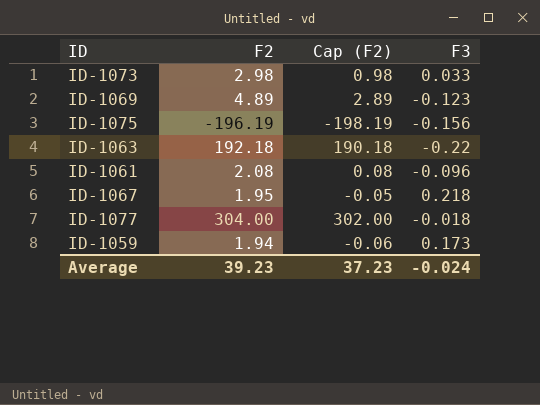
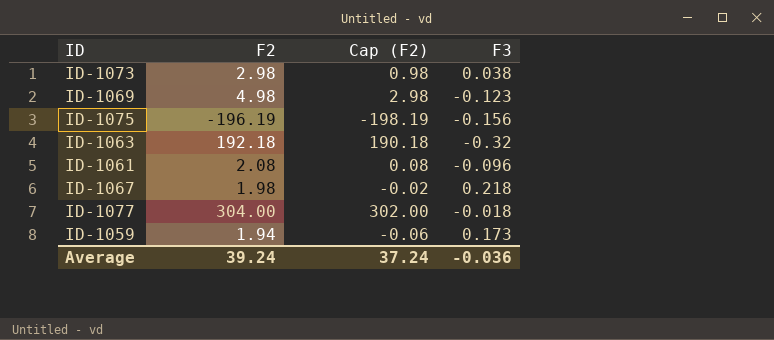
ID-1073 | F3: 0.033 -> 0.038
ID-1069 | F2: 4.89 -> 4.98
ID-1069 | Cap (F2): 2.89 -> 2.98
ID-1063 | F3: -0.22 -> -0.32
ID-1067 | F2: 1.95 -> 1.98
ID-1067 | Cap (F2): -0.05 -> -0.02
Average | F2: 39.23 -> 39.24
Average | Cap (F2): 37.23 -> 37.24
Average | F3: -0.024 -> -0.036

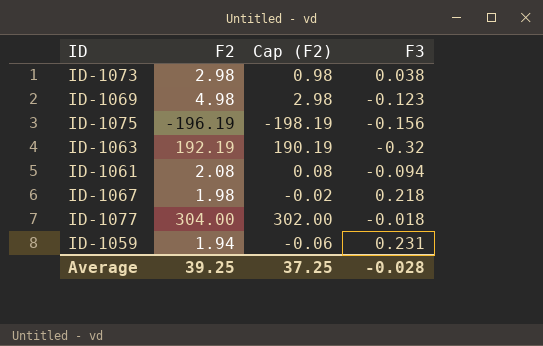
ID-1063 | F2: 192.18 -> 192.19
ID-1063 | Cap (F2): 190.18 -> 190.19
ID-1061 | F3: -0.096 -> -0.094
ID-1059 | F3: 0.173 -> 0.231
Average | F2: 39.24 -> 39.25
Average | Cap (F2): 37.24 -> 37.25
Average | F3: -0.036 -> -0.028

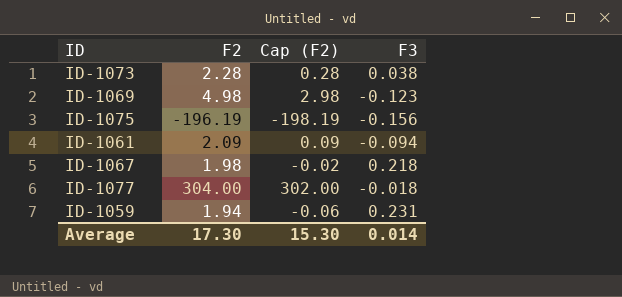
row ID-1063: 192.19 | 190.19 | -0.32 -> none
ID-1073 | F2: 2.98 -> 2.28
ID-1073 | Cap (F2): 0.98 -> 0.28
ID-1061 | F2: 2.08 -> 2.09
ID-1061 | Cap (F2): 0.08 -> 0.09
Average | F2: 39.25 -> 17.30
Average | Cap (F2): 37.25 -> 15.30
Average | F3: -0.028 -> 0.014

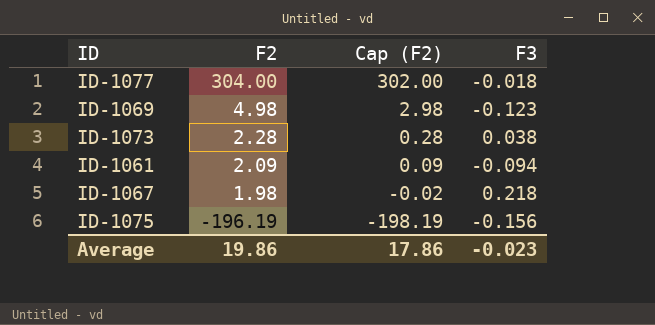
row order: none -> F2 descending
row ID-1059: 1.94 | -0.06 | 0.231 -> none
Average | F2: 17.30 -> 19.86
Average | Cap (F2): 15.30 -> 17.86
Average | F3: 0.014 -> -0.023

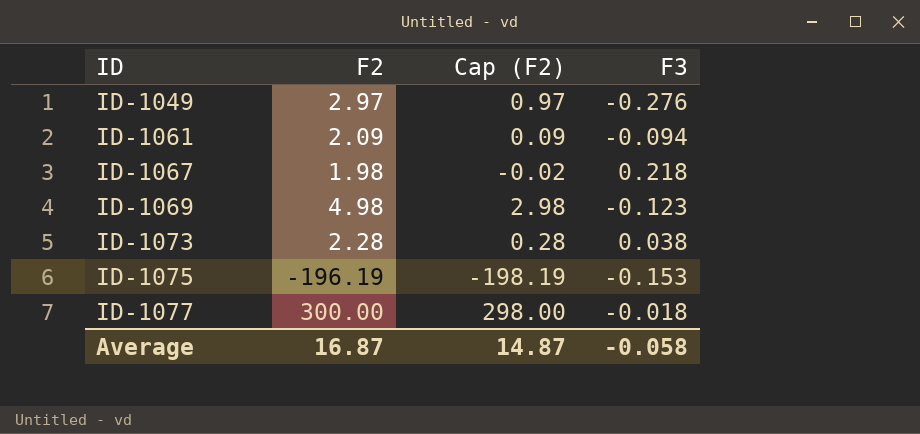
row order: F2 descending -> ID ascending
row ID-1049: none -> 2.97 | 0.97 | -0.276
ID-1075 | F3: -0.156 -> -0.153
ID-1077 | F2: 304.00 -> 300.00
ID-1077 | Cap (F2): 302.00 -> 298.00
Average | F2: 19.86 -> 16.87
Average | Cap (F2): 17.86 -> 14.87
Average | F3: -0.023 -> -0.058

